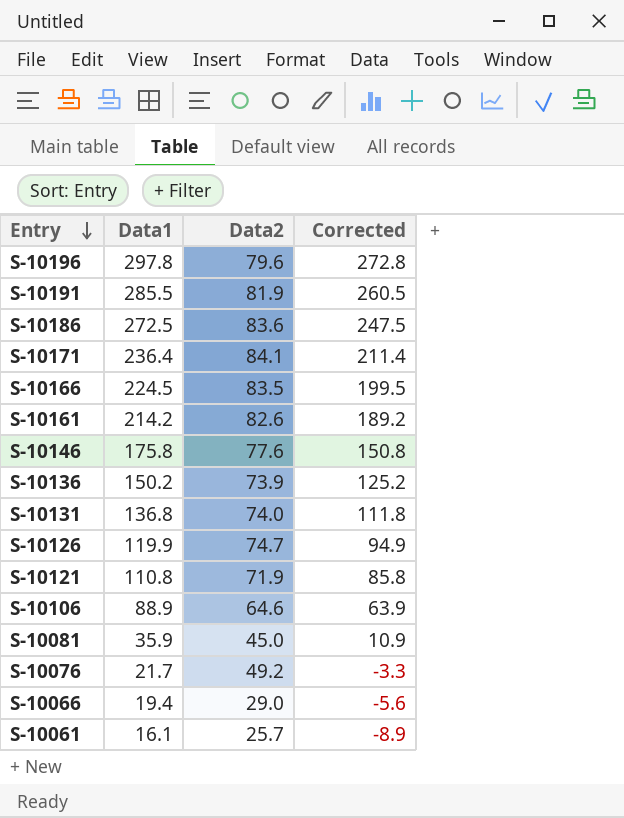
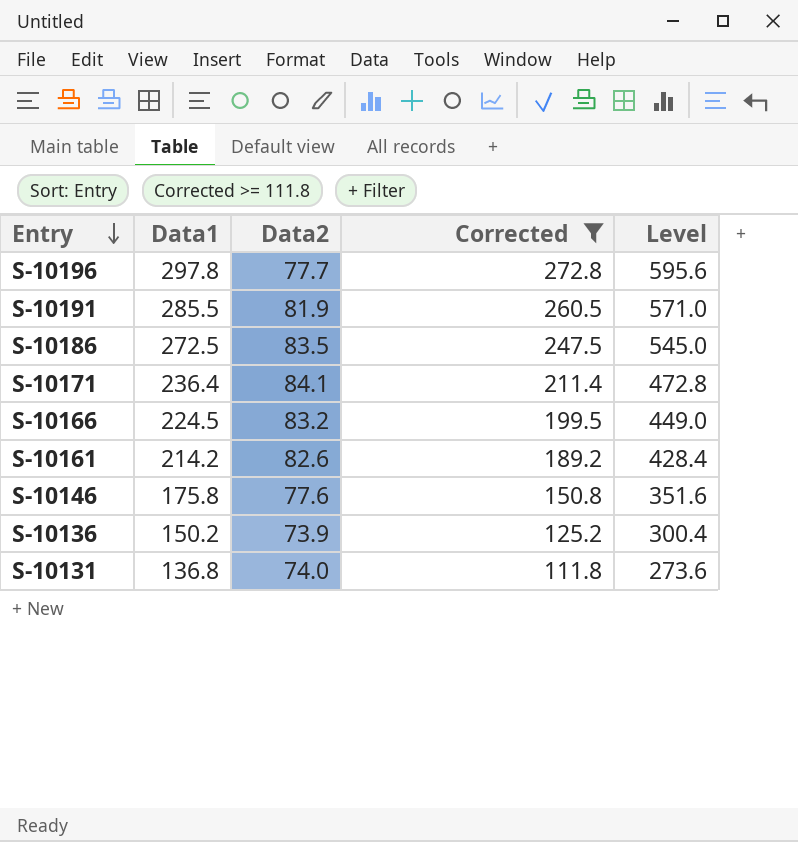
filter: none -> Corrected >= 111.8
column Level | formula: none -> [Data1] * 2
S-10196 | Data2: 79.6 -> 77.7
S-10186 | Data2: 83.6 -> 83.5
S-10166 | Data2: 83.5 -> 83.2

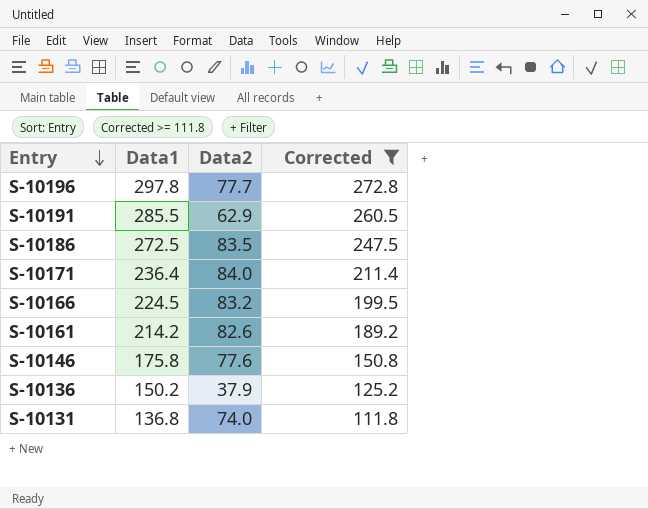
column Level | formula: [Data1] * 2 -> none
S-10191 | Data2: 81.9 -> 62.9
S-10171 | Data2: 84.1 -> 84.0
S-10136 | Data2: 73.9 -> 37.9

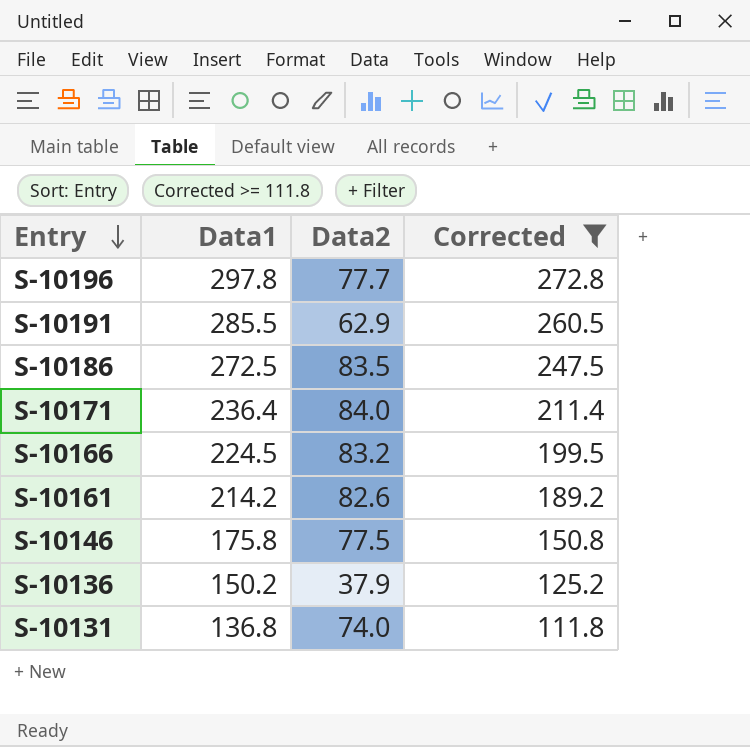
S-10146 | Data2: 77.6 -> 77.5

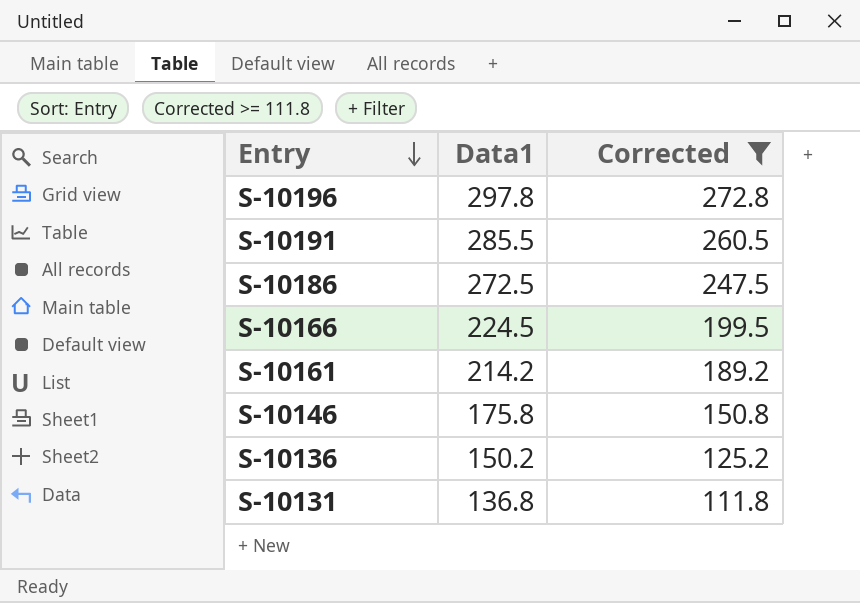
column Data2 | position: 3 -> none
row S-10171: 236.4 | 84.0 | 211.4 -> none

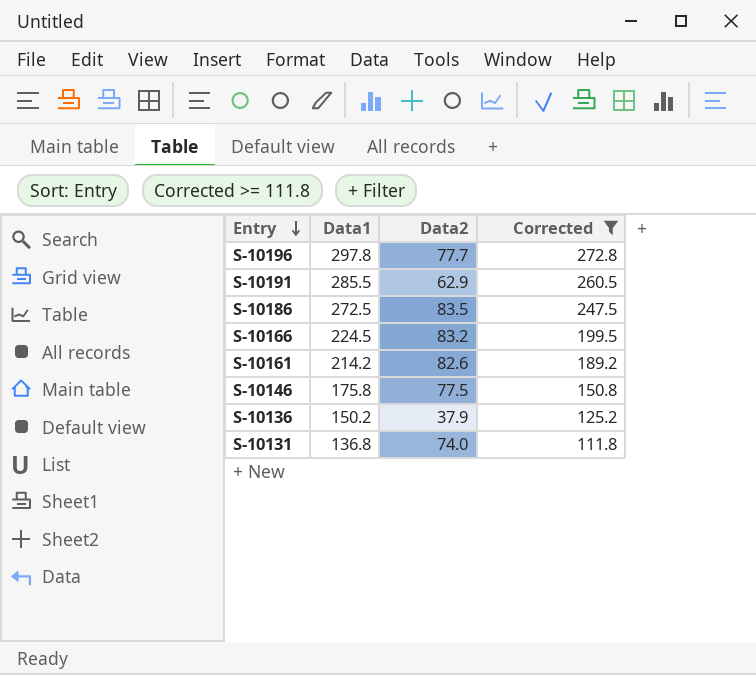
column Data2 | position: none -> 3

